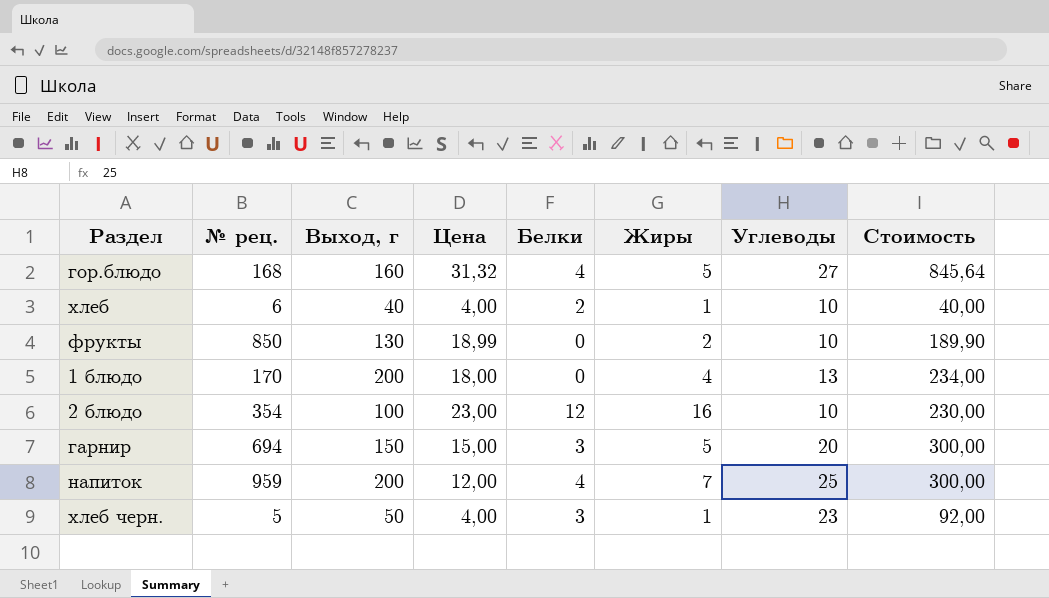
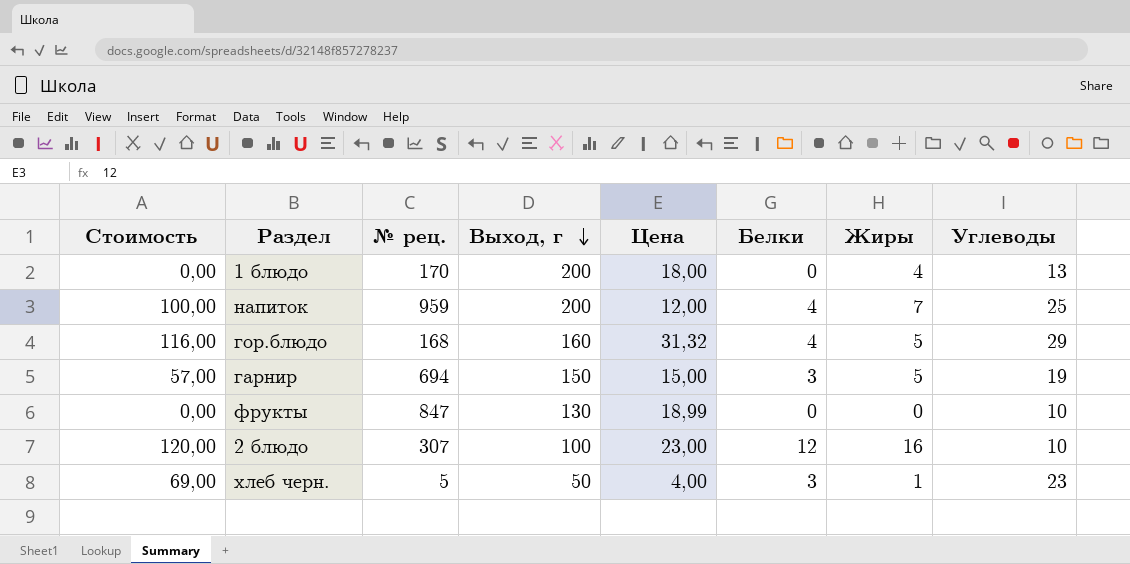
row order: none -> Выход, г descending
column Стоимость | formula: [Цена] * [Углеводы] -> [Белки] * [Углеводы]
column Стоимость | position: 8 -> 1
row хлеб: 6 | 40 | 4,00 | 2 | 1 | 10 | 40,00 -> none
гор.блюдо | Углеводы: 27 -> 29
гарнир | Углеводы: 20 -> 19
фрукты | № рец.: 850 -> 847
фрукты | Жиры: 2 -> 0
2 блюдо | № рец.: 354 -> 307

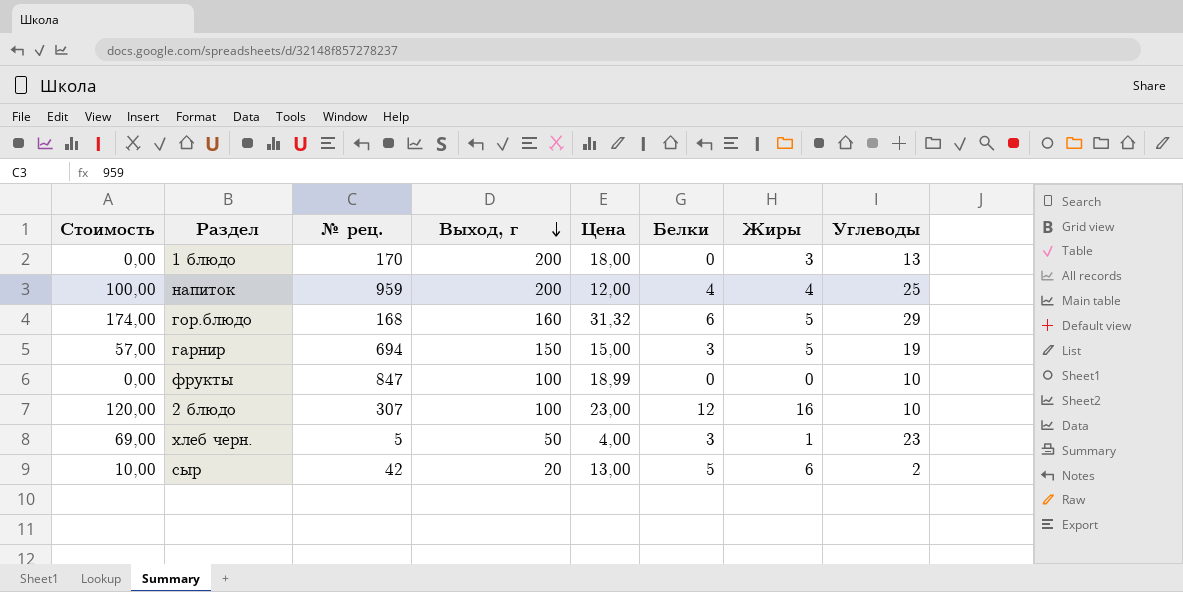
1 блюдо | Жиры: 4 -> 3
напиток | Жиры: 7 -> 4
гор.блюдо | Стоимость: 116,00 -> 174,00
гор.блюдо | Белки: 4 -> 6
фрукты | Выход, г: 130 -> 100
row сыр: none -> 10,00 | 42 | 20 | 13,00 | 5 | 6 | 2

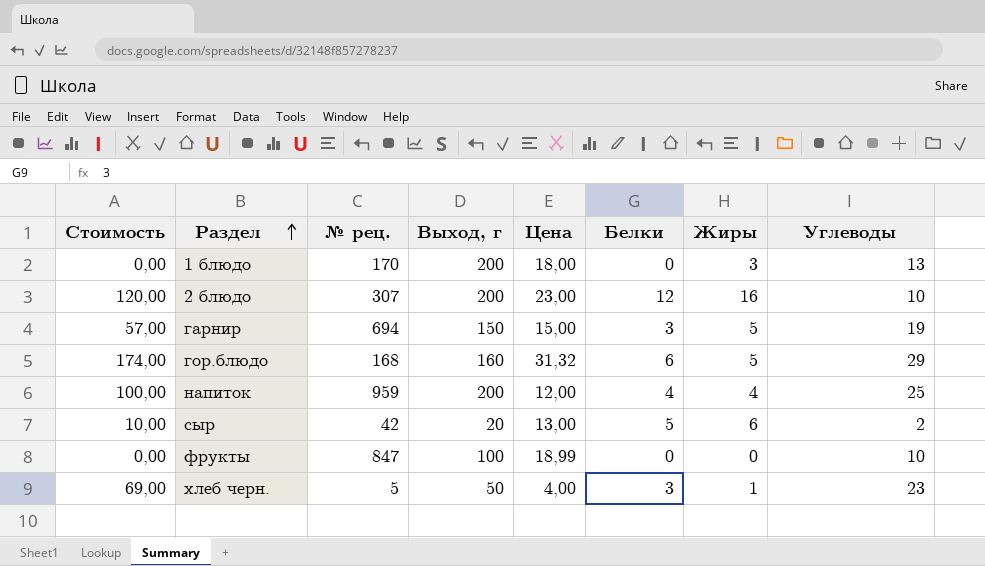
row order: Выход, г descending -> Раздел ascending
2 блюдо | Выход, г: 100 -> 200

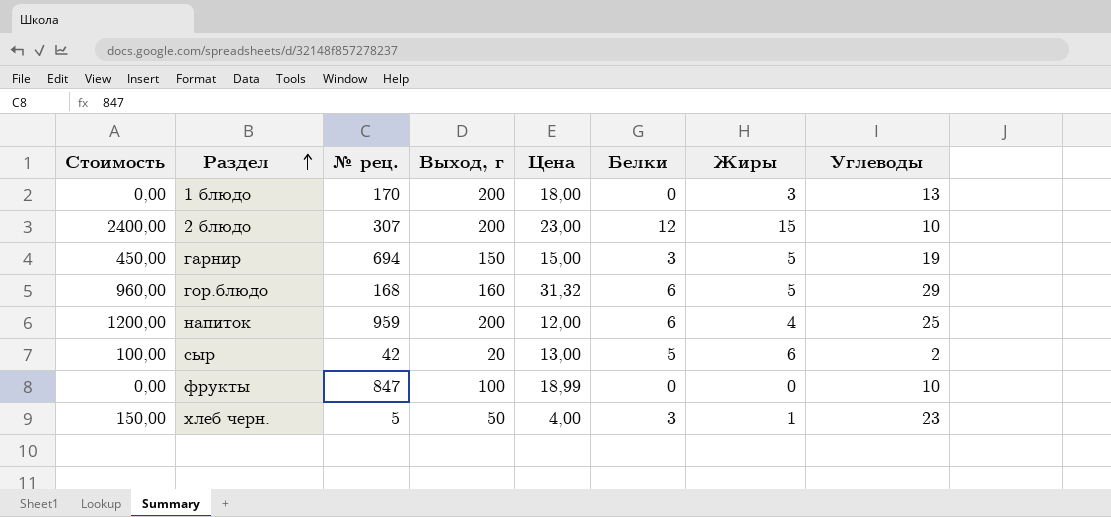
column Стоимость | formula: [Белки] * [Углеводы] -> [Выход, г] * [Белки]
2 блюдо | Жиры: 16 -> 15
напиток | Белки: 4 -> 6

